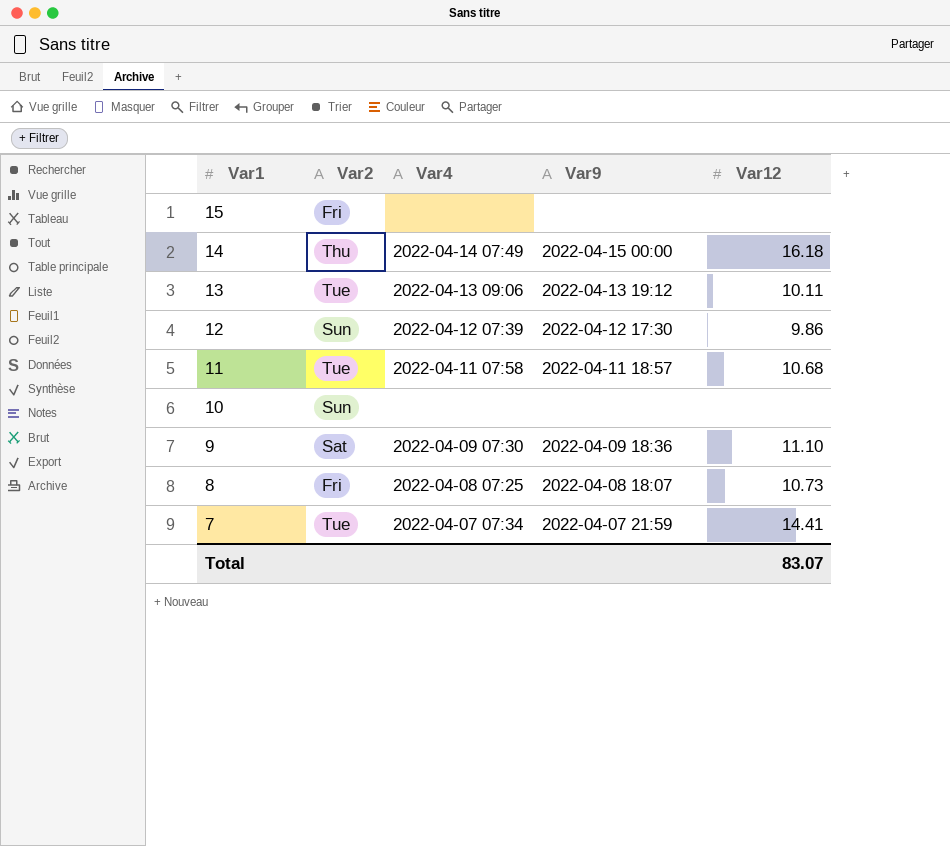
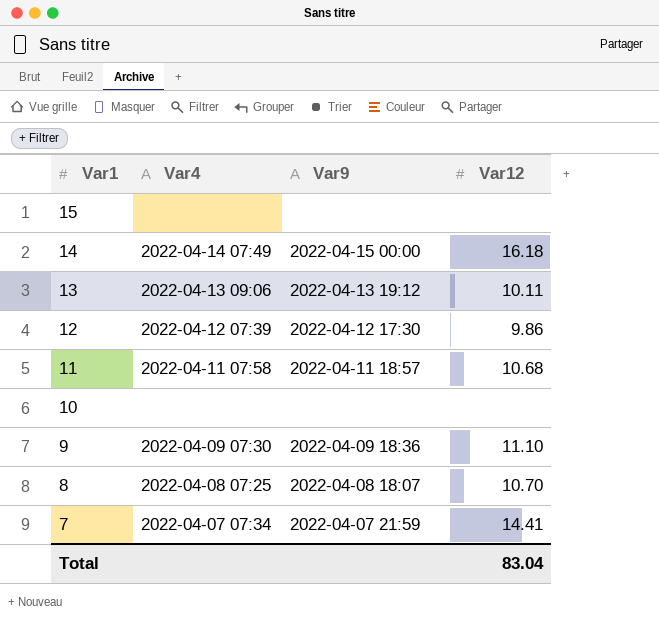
column Var2 | position: 2 -> none
8 | Var12: 10.73 -> 10.70
Total | Var12: 83.07 -> 83.04

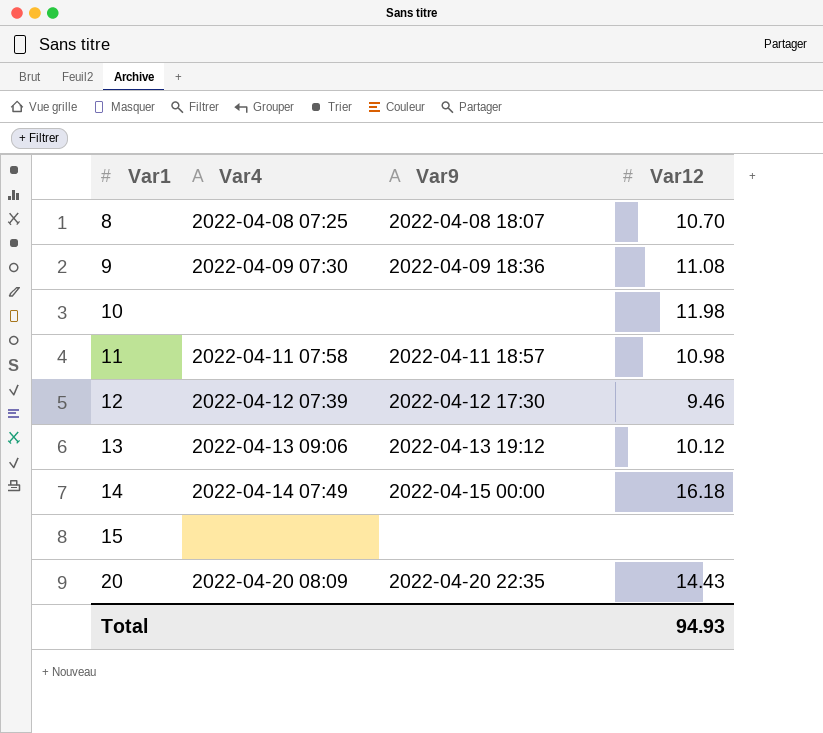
row order: Var1 descending -> Var1 ascending
row 7: 2022-04-07 07:34 | 2022-04-07 21:59 | 14.41 -> none
9 | Var12: 11.10 -> 11.08
10 | Var12: none -> 11.98
11 | Var12: 10.68 -> 10.98
12 | Var12: 9.86 -> 9.46
13 | Var12: 10.11 -> 10.12
row 20: none -> 2022-04-20 08:09 | 2022-04-20 22:35 | 14.43
Total | Var12: 83.04 -> 94.93

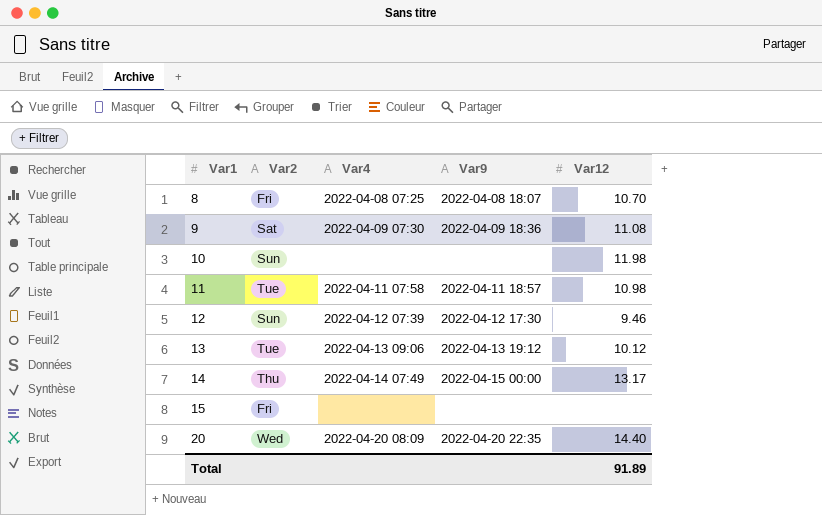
column Var2 | position: none -> 2
14 | Var12: 16.18 -> 13.17
20 | Var12: 14.43 -> 14.40
Total | Var12: 94.93 -> 91.89

